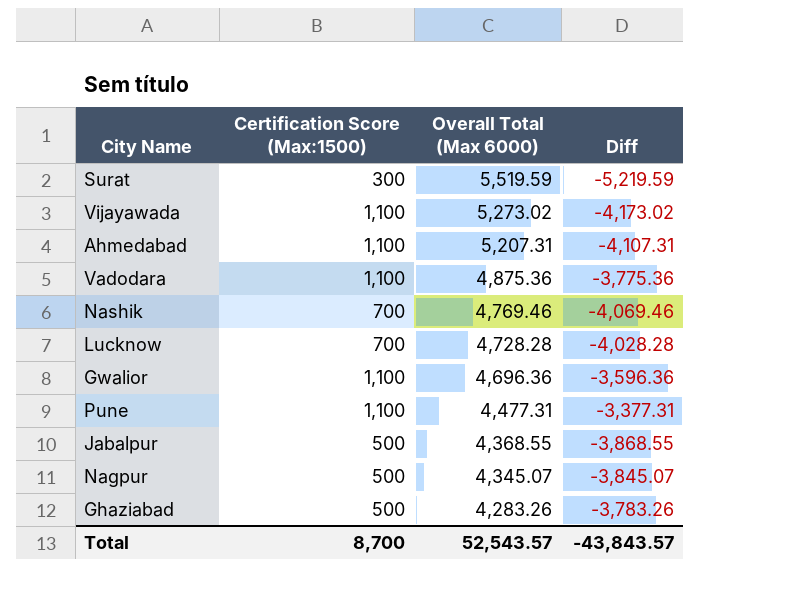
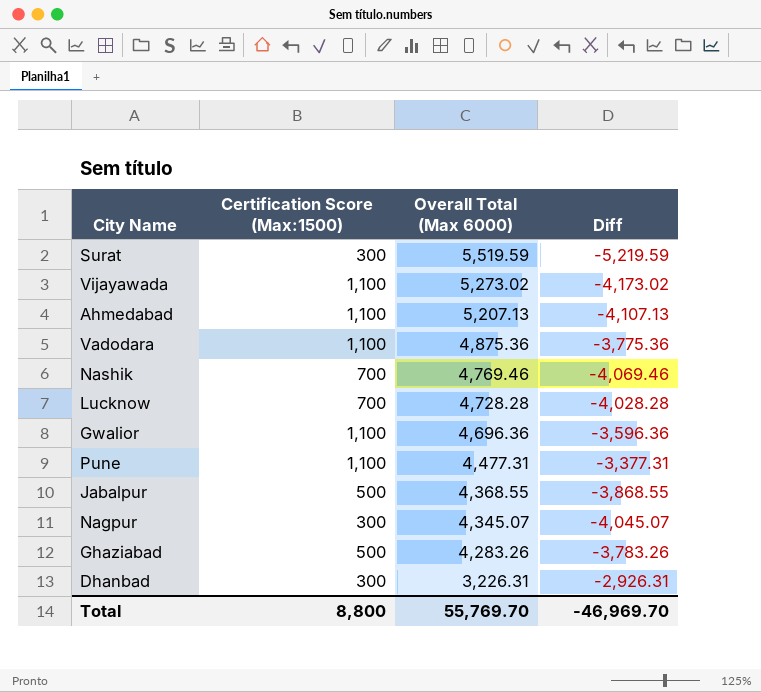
Ahmedabad | Overall Total (Max 6000): 5,207.31 -> 5,207.13
Ahmedabad | Diff: -4,107.31 -> -4,107.13
Nagpur | Certification Score (Max:1500): 500 -> 300
Nagpur | Diff: -3,845.07 -> -4,045.07
row Dhanbad: none -> 300 | 3,226.31 | -2,926.31
Total | Certification Score (Max:1500): 8,700 -> 8,800
Total | Overall Total (Max 6000): 52,543.57 -> 55,769.70
Total | Diff: -43,843.57 -> -46,969.70

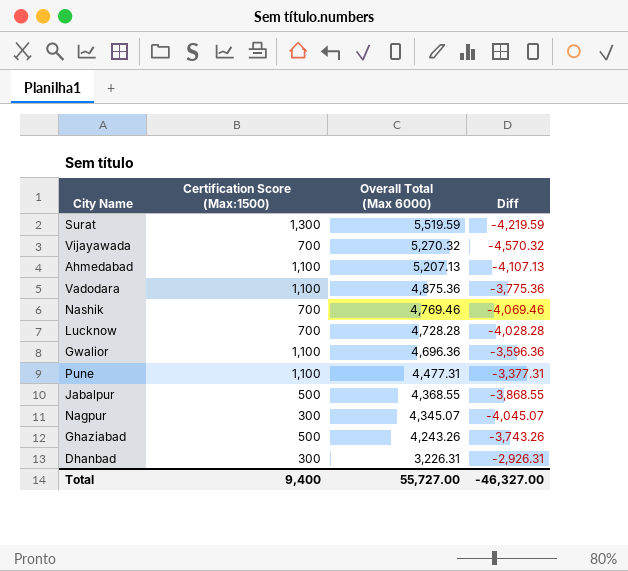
Surat | Certification Score (Max:1500): 300 -> 1,300
Surat | Diff: -5,219.59 -> -4,219.59
Vijayawada | Certification Score (Max:1500): 1,100 -> 700
Vijayawada | Overall Total (Max 6000): 5,273.02 -> 5,270.32
Vijayawada | Diff: -4,173.02 -> -4,570.32
Ghaziabad | Overall Total (Max 6000): 4,283.26 -> 4,243.26
Ghaziabad | Diff: -3,783.26 -> -3,743.26
Total | Certification Score (Max:1500): 8,800 -> 9,400
Total | Overall Total (Max 6000): 55,769.70 -> 55,727.00
Total | Diff: -46,969.70 -> -46,327.00

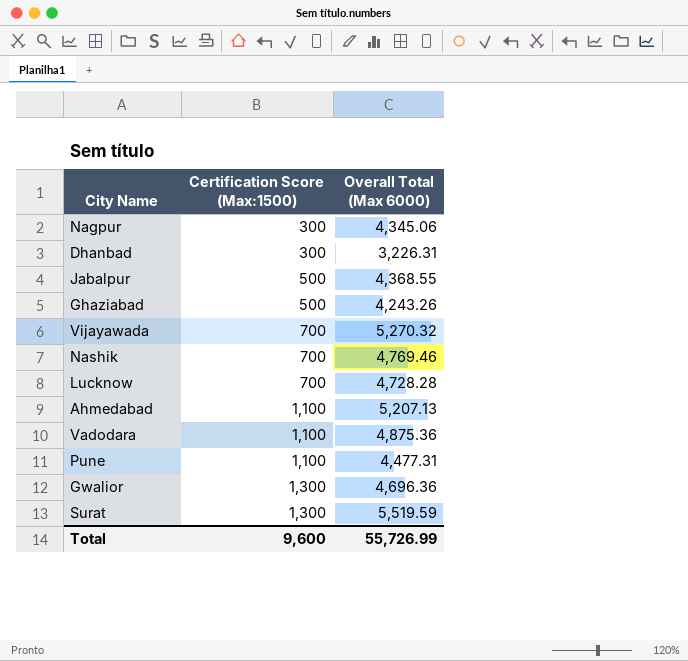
row order: Overall Total (Max 6000) descending -> Certification Score (Max:1500) ascending
column Diff | formula: [Certification Score (Max:1500)] - [Overall Total (Max 6000)] -> none
Nagpur | Overall Total (Max 6000): 4,345.07 -> 4,345.06
Gwalior | Certification Score (Max:1500): 1,100 -> 1,300
Total | Certification Score (Max:1500): 9,400 -> 9,600
Total | Overall Total (Max 6000): 55,727.00 -> 55,726.99

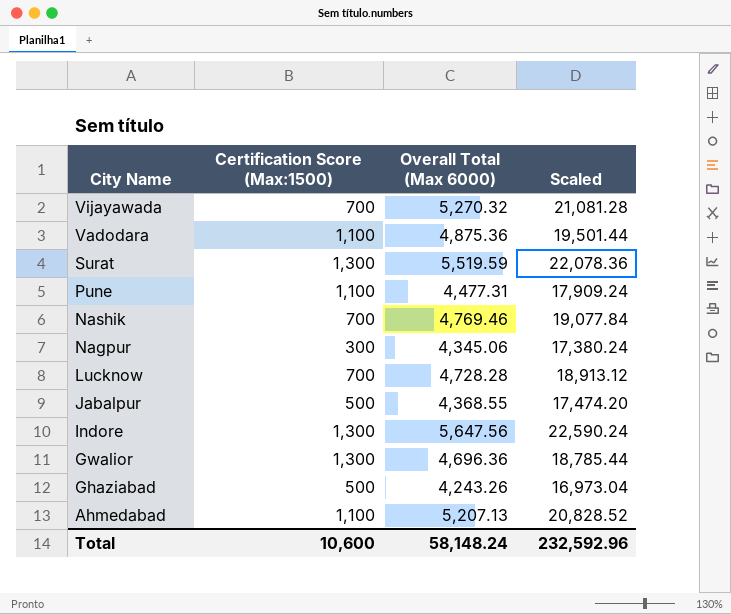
row order: Certification Score (Max:1500) ascending -> City Name descending
column Scaled | formula: none -> [Overall Total (Max 6000)] * 4
row Dhanbad: 300 | 3,226.31 -> none
row Indore: none -> 1,300 | 5,647.56 | 22,590.24
Total | Certification Score (Max:1500): 9,600 -> 10,600
Total | Overall Total (Max 6000): 55,726.99 -> 58,148.24

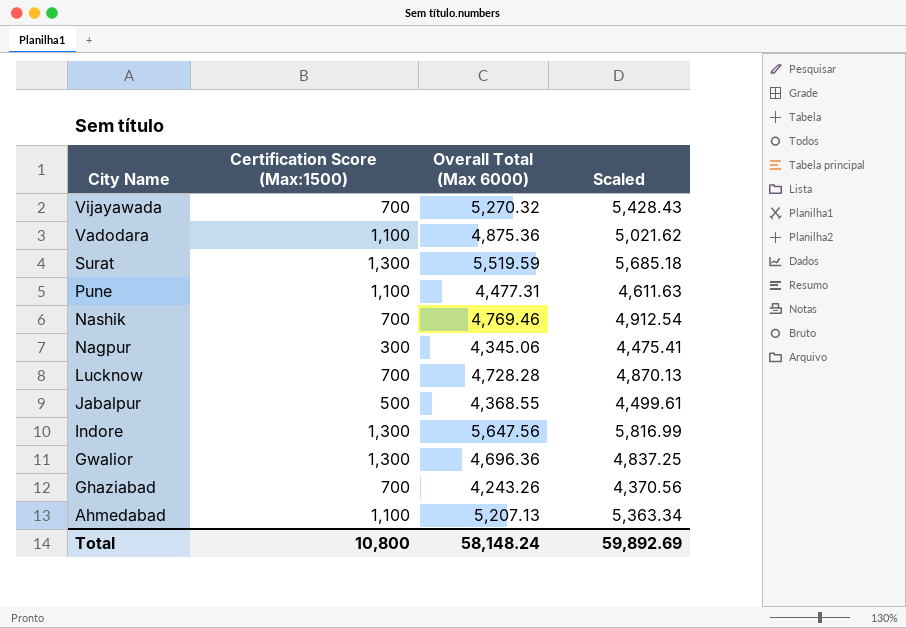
column Scaled | formula: [Overall Total (Max 6000)] * 4 -> [Overall Total (Max 6000)] * 1.03
Ghaziabad | Certification Score (Max:1500): 500 -> 700
Total | Certification Score (Max:1500): 10,600 -> 10,800
Total | Scaled: 232,592.96 -> 59,892.69

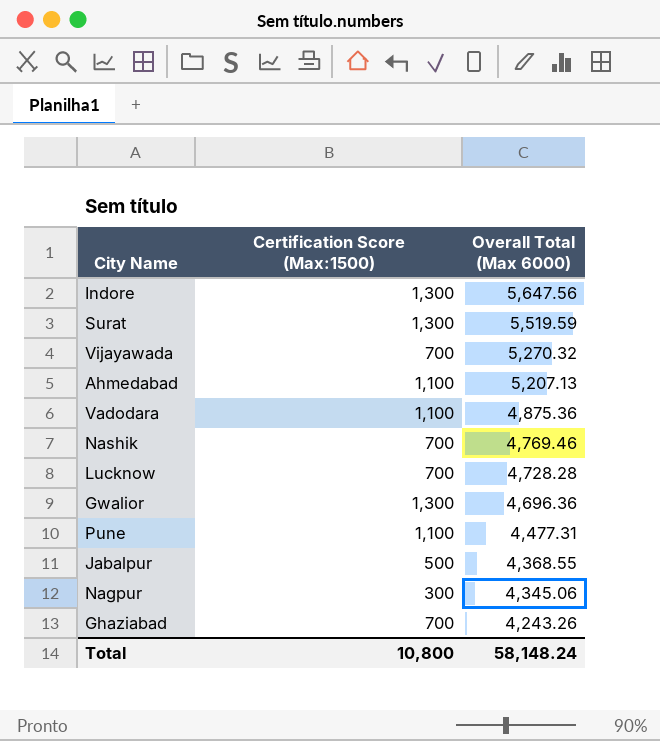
row order: City Name descending -> Overall Total (Max 6000) descending
column Scaled | formula: [Overall Total (Max 6000)] * 1.03 -> none

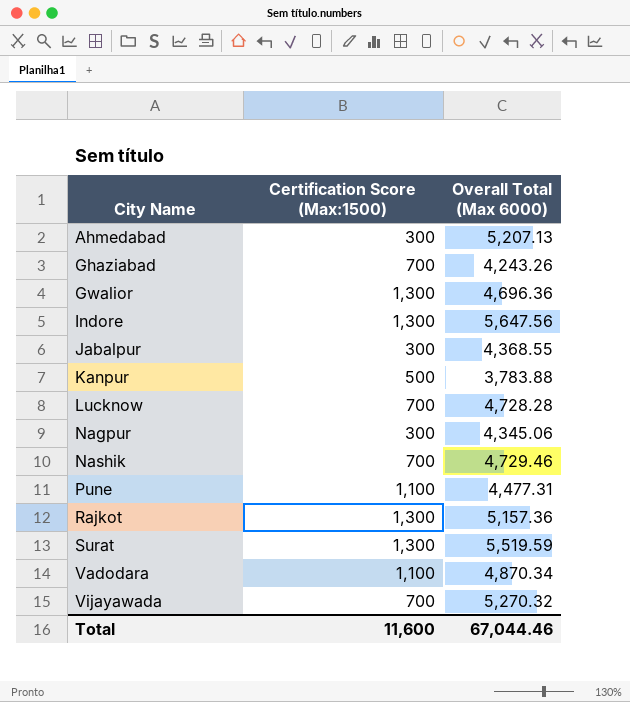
row order: Overall Total (Max 6000) descending -> City Name ascending
Ahmedabad | Certification Score (Max:1500): 1,100 -> 300
Jabalpur | Certification Score (Max:1500): 500 -> 300
row Kanpur: none -> 500 | 3,783.88
Nashik | Overall Total (Max 6000): 4,769.46 -> 4,729.46
row Rajkot: none -> 1,300 | 5,157.36
Vadodara | Overall Total (Max 6000): 4,875.36 -> 4,870.34
Total | Certification Score (Max:1500): 10,800 -> 11,600
Total | Overall Total (Max 6000): 58,148.24 -> 67,044.46

